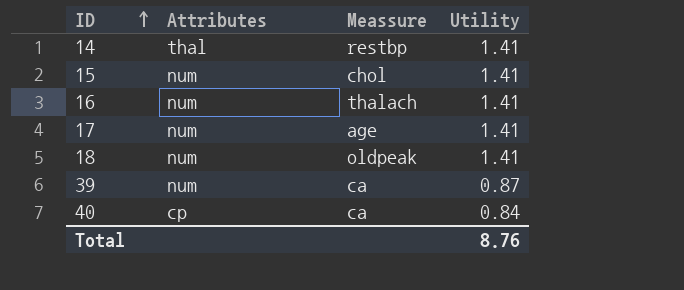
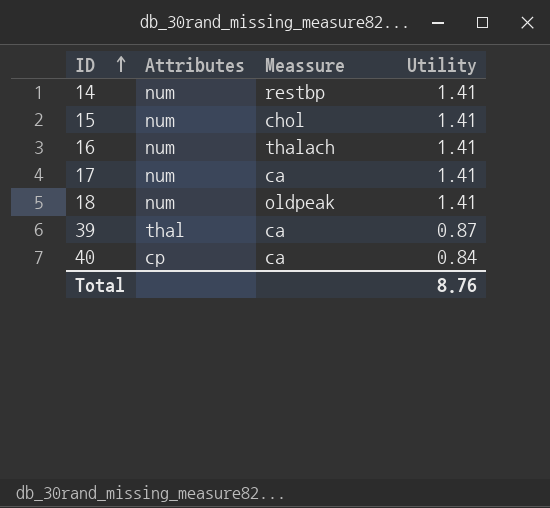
14 | Attributes: thal -> num
17 | Meassure: age -> ca
39 | Attributes: num -> thal

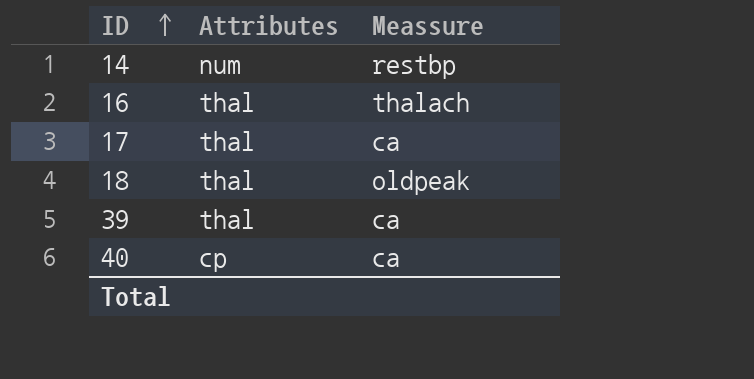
column Utility | position: 4 -> none
row 15: num | chol | 1.41 -> none
16 | Attributes: num -> thal
17 | Attributes: num -> thal
18 | Attributes: num -> thal

